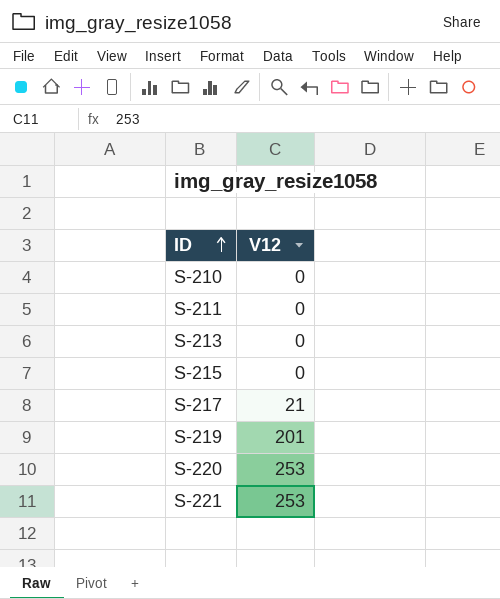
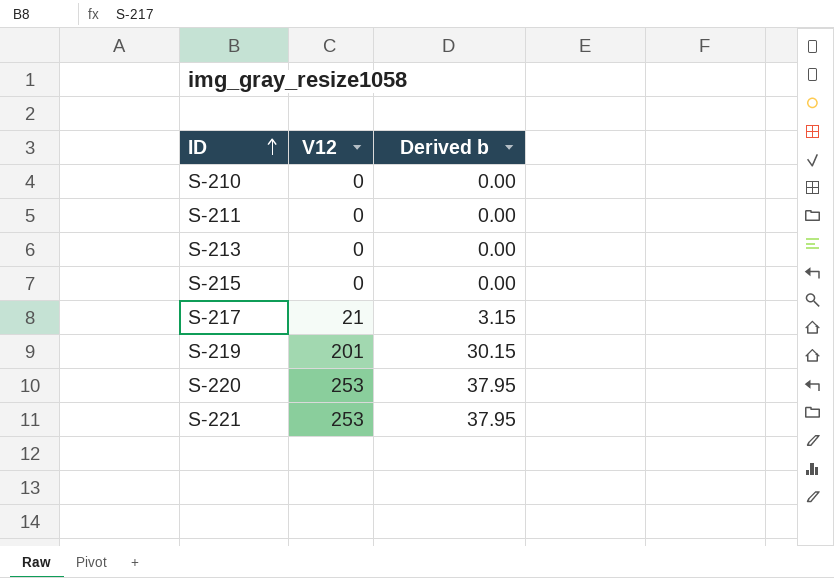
column Derived b | formula: none -> [V12] * 0.15

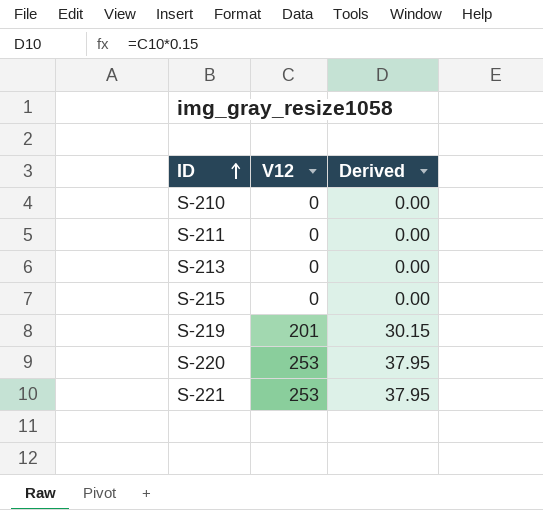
column name: Derived b -> Derived
row S-217: 21 | 3.15 -> none

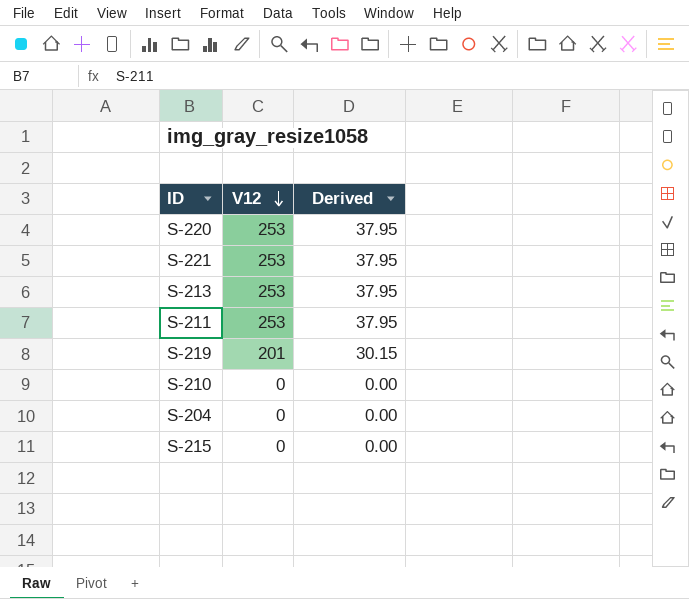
row order: ID ascending -> V12 descending
S-213 | V12: 0 -> 253
S-213 | Derived: 0.00 -> 37.95
S-211 | V12: 0 -> 253
S-211 | Derived: 0.00 -> 37.95
row S-204: none -> 0 | 0.00

